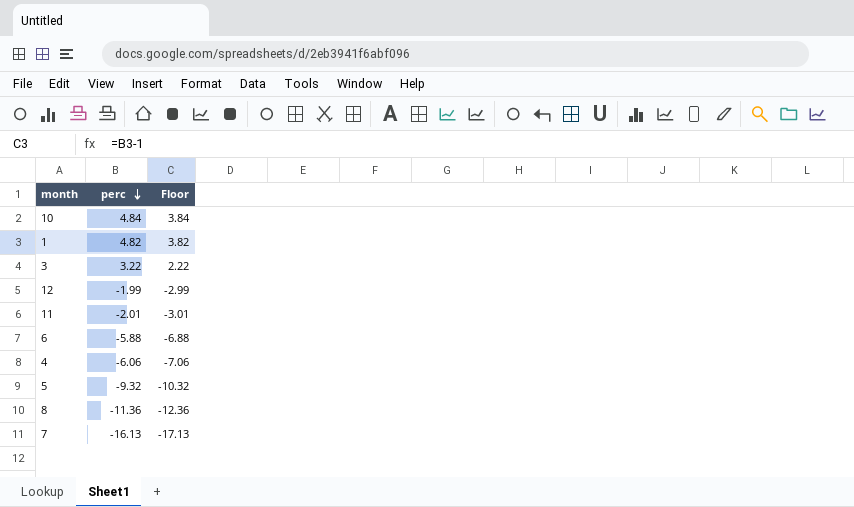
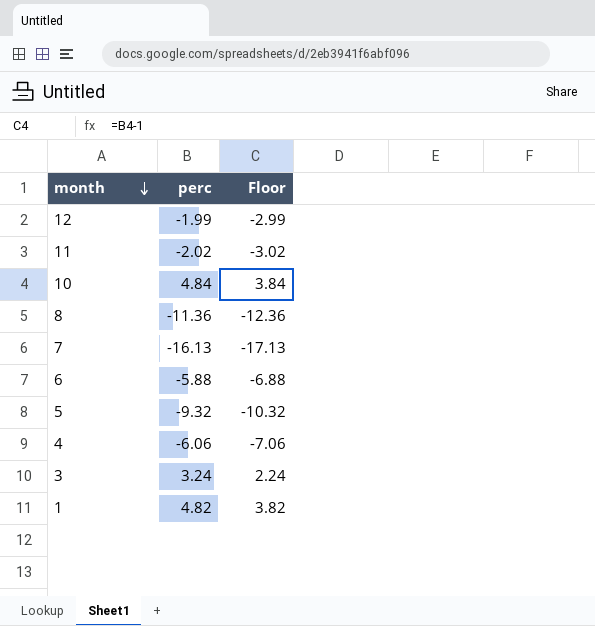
row order: perc descending -> month descending
11 | perc: -2.01 -> -2.02
11 | Floor: -3.01 -> -3.02
3 | perc: 3.22 -> 3.24
3 | Floor: 2.22 -> 2.24

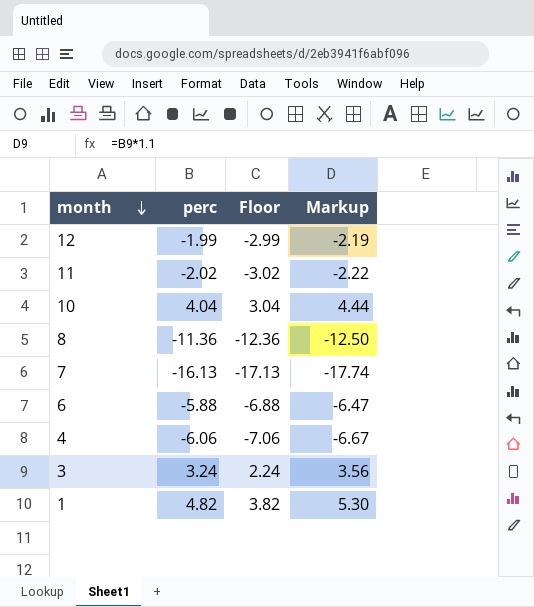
column Markup | formula: none -> [perc] * 1.1
row 5: -9.32 | -10.32 -> none
10 | perc: 4.84 -> 4.04
10 | Floor: 3.84 -> 3.04

